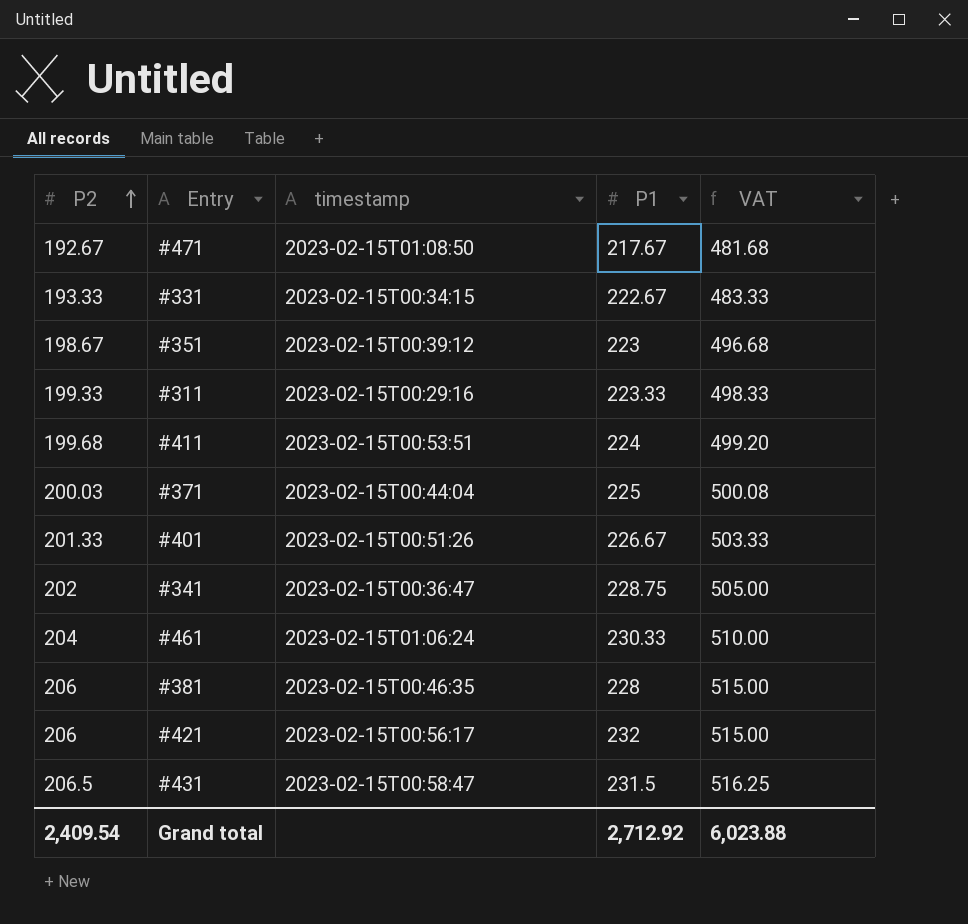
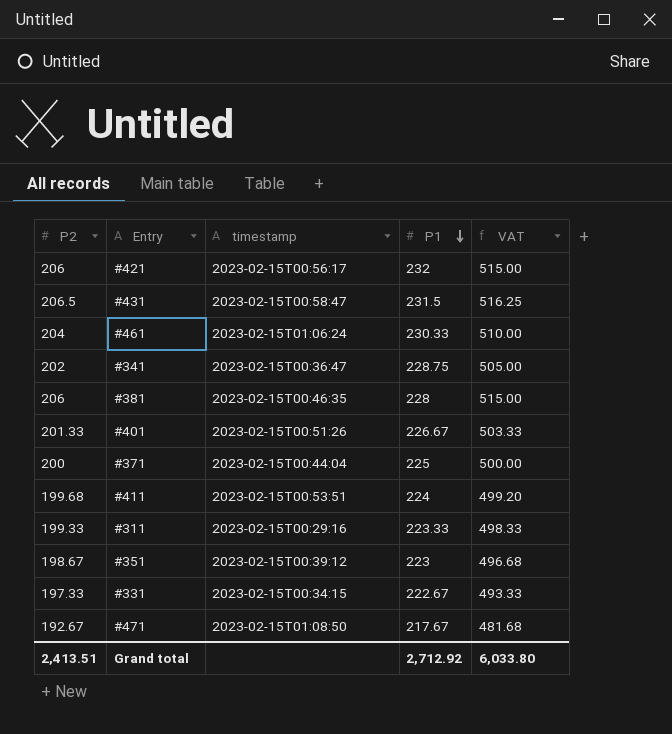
row order: P2 ascending -> P1 descending
#371 | P2: 200.03 -> 200
#371 | VAT: 500.08 -> 500.00
#331 | P2: 193.33 -> 197.33
#331 | VAT: 483.33 -> 493.33
Grand total | P2: 2,409.54 -> 2,413.51
Grand total | VAT: 6,023.88 -> 6,033.80

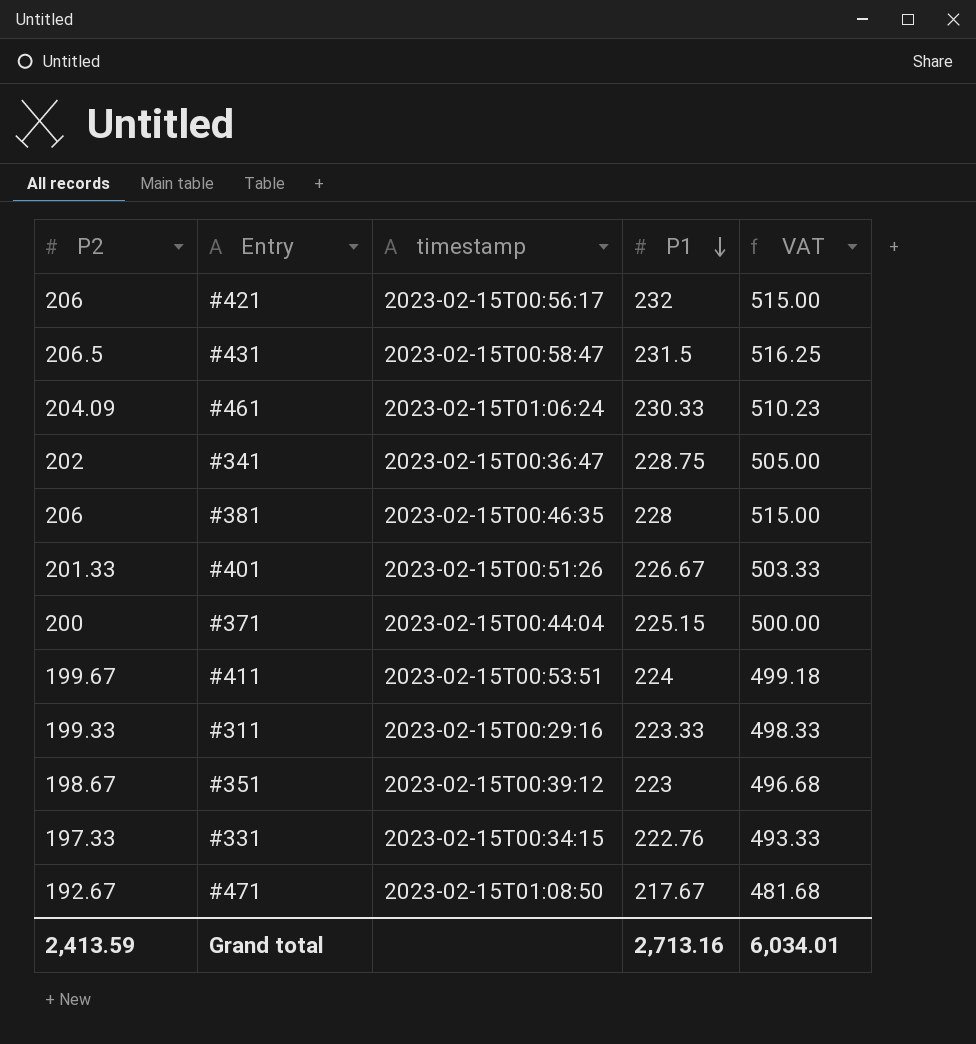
#461 | P2: 204 -> 204.09
#461 | VAT: 510.00 -> 510.23
#371 | P1: 225 -> 225.15
#411 | P2: 199.68 -> 199.67
#411 | VAT: 499.20 -> 499.18
#331 | P1: 222.67 -> 222.76
Grand total | P2: 2,413.51 -> 2,413.59
Grand total | P1: 2,712.92 -> 2,713.16
Grand total | VAT: 6,033.80 -> 6,034.01

